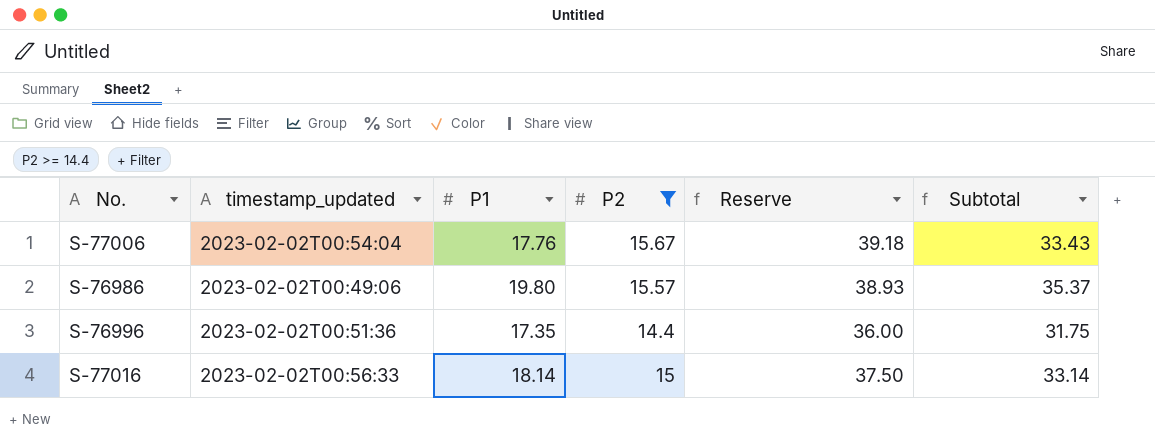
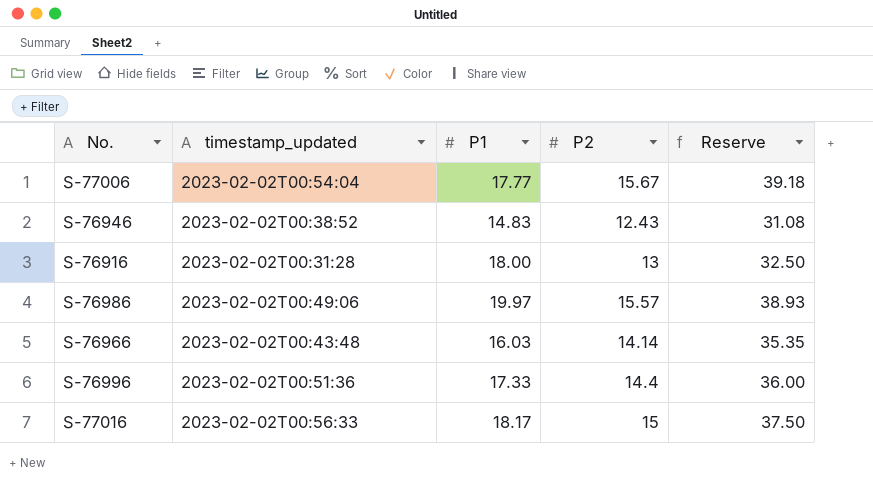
filter: P2 >= 14.4 -> none
column Subtotal | formula: [P1] + [P2] -> none
S-77006 | P1: 17.76 -> 17.77
S-76986 | P1: 19.80 -> 19.97
S-76996 | P1: 17.35 -> 17.33
S-77016 | P1: 18.14 -> 18.17

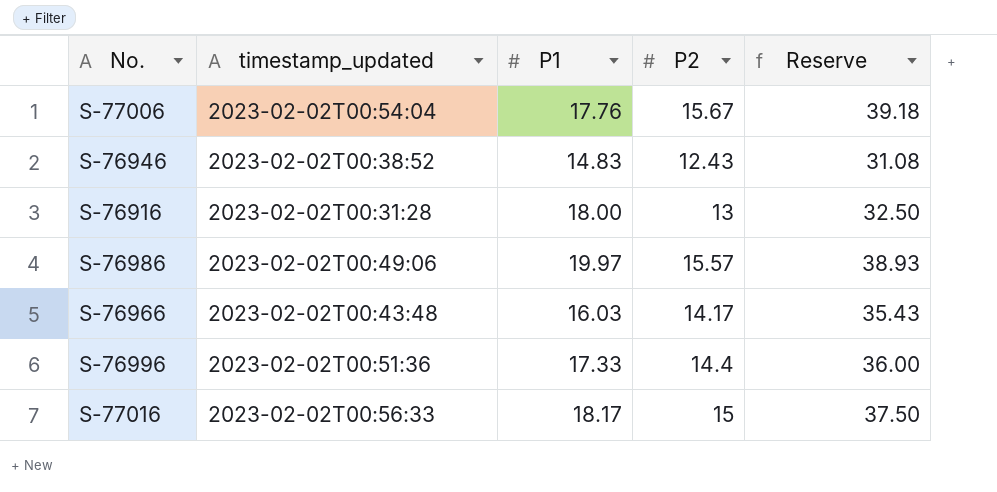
S-77006 | P1: 17.77 -> 17.76
S-76966 | P2: 14.14 -> 14.17
S-76966 | Reserve: 35.35 -> 35.43

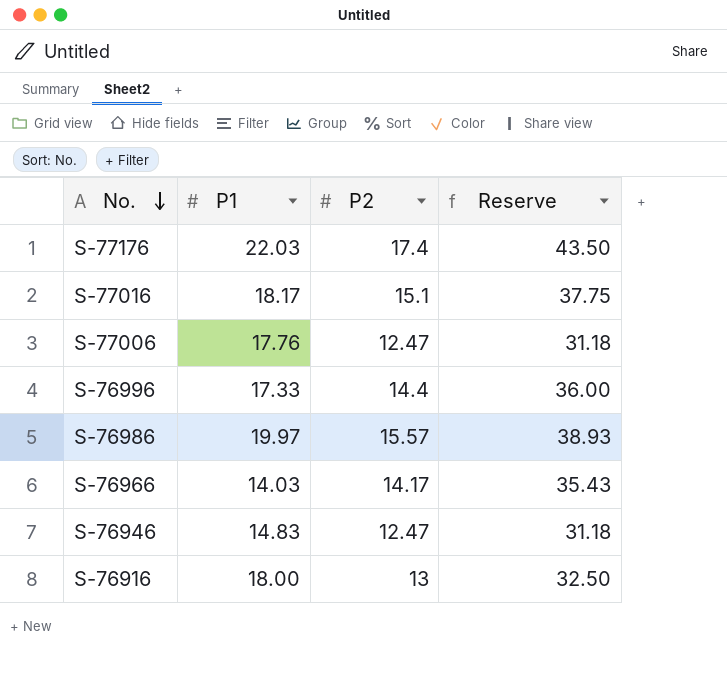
row order: none -> No. descending
column timestamp_updated | position: 2 -> none
row S-77176: none -> 22.03 | 17.4 | 43.50
S-77016 | P2: 15 -> 15.1
S-77016 | Reserve: 37.50 -> 37.75
S-77006 | P2: 15.67 -> 12.47
S-77006 | Reserve: 39.18 -> 31.18
S-76966 | P1: 16.03 -> 14.03
S-76946 | P2: 12.43 -> 12.47
S-76946 | Reserve: 31.08 -> 31.18

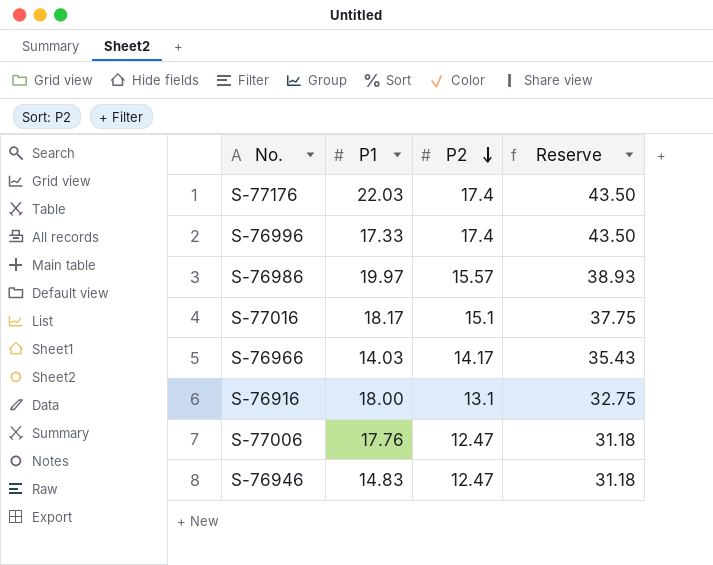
row order: No. descending -> P2 descending
S-76996 | P2: 14.4 -> 17.4
S-76996 | Reserve: 36.00 -> 43.50
S-76916 | P2: 13 -> 13.1
S-76916 | Reserve: 32.50 -> 32.75

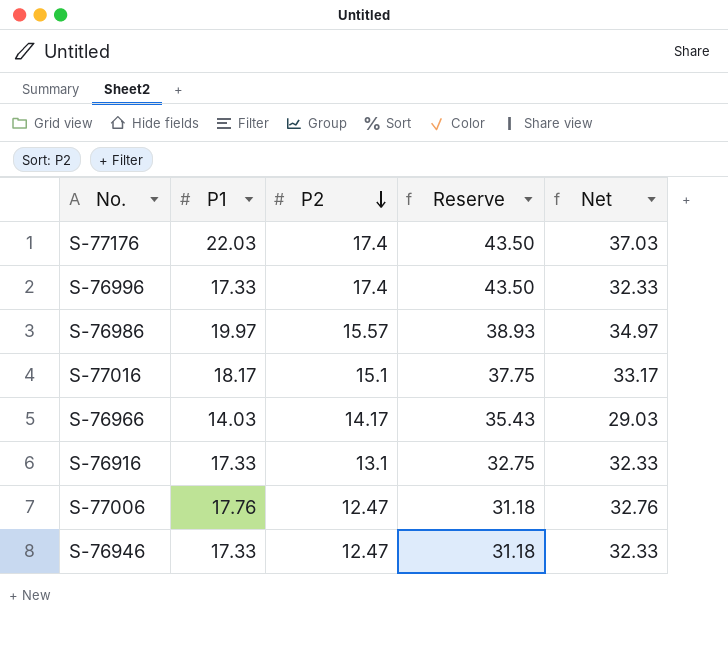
column Net | formula: none -> [P1] + 15
S-76916 | P1: 18.00 -> 17.33
S-76946 | P1: 14.83 -> 17.33

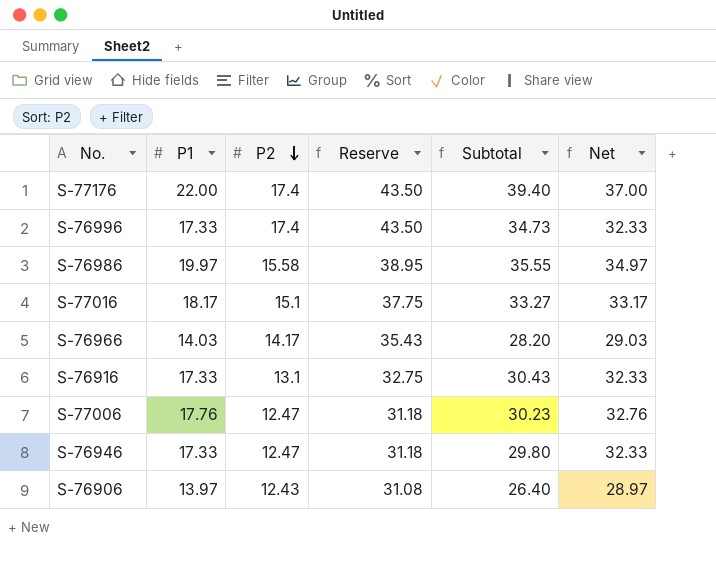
column Subtotal | formula: none -> [P1] + [P2]
S-77176 | P1: 22.03 -> 22.00
S-77176 | Net: 37.03 -> 37.00
S-76986 | P2: 15.57 -> 15.58
S-76986 | Reserve: 38.93 -> 38.95
row S-76906: none -> 13.97 | 12.43 | 31.08 | 26.40 | 28.97

